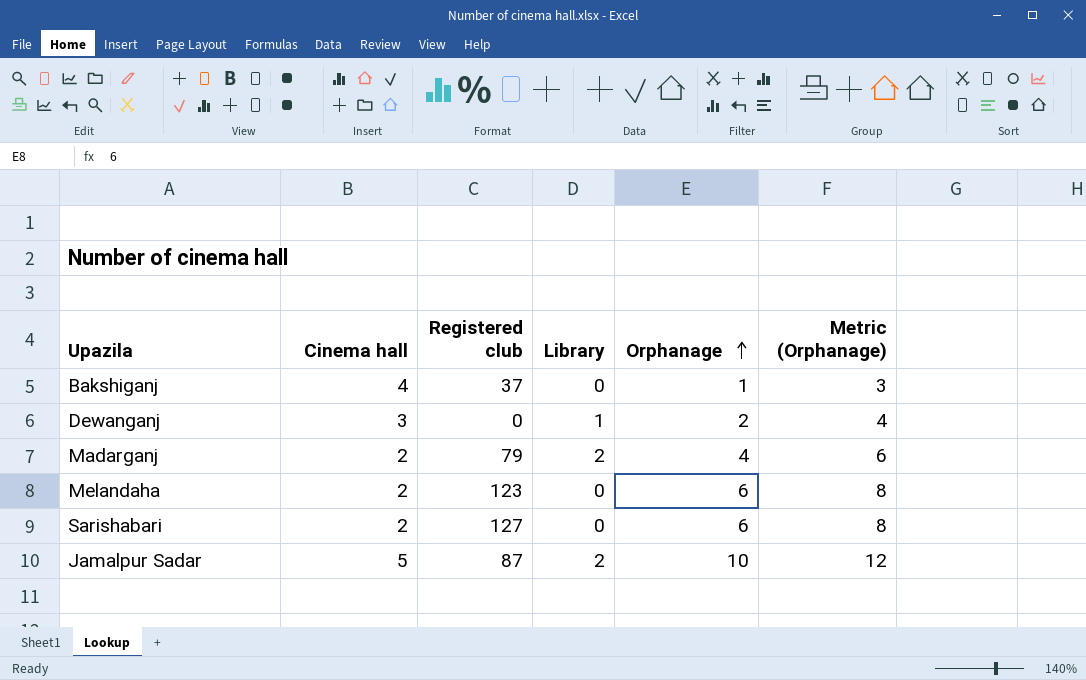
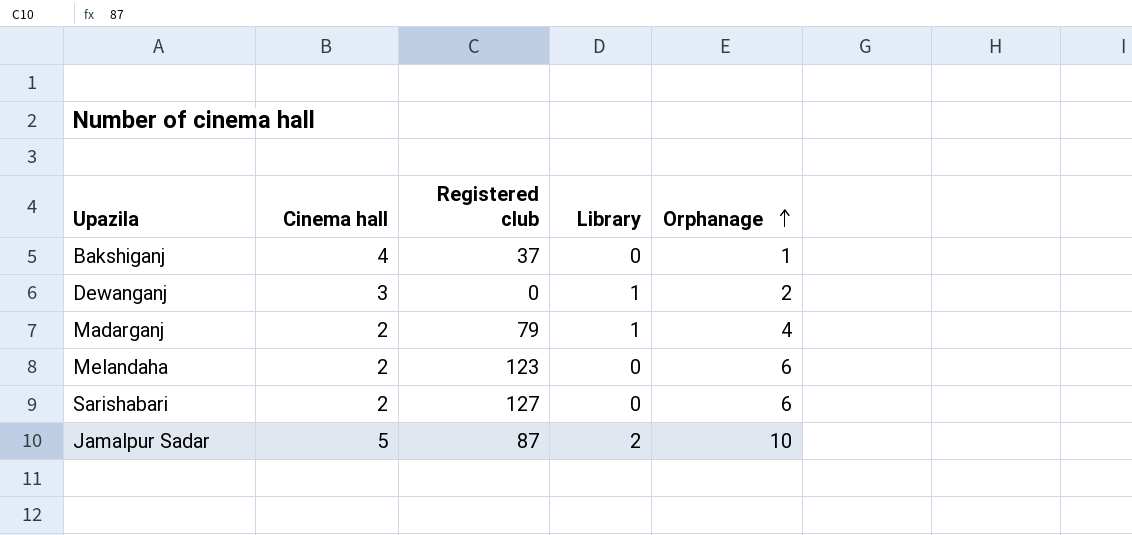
column Metric (Orphanage) | formula: [Orphanage] + 2 -> none
Madarganj | Library: 2 -> 1

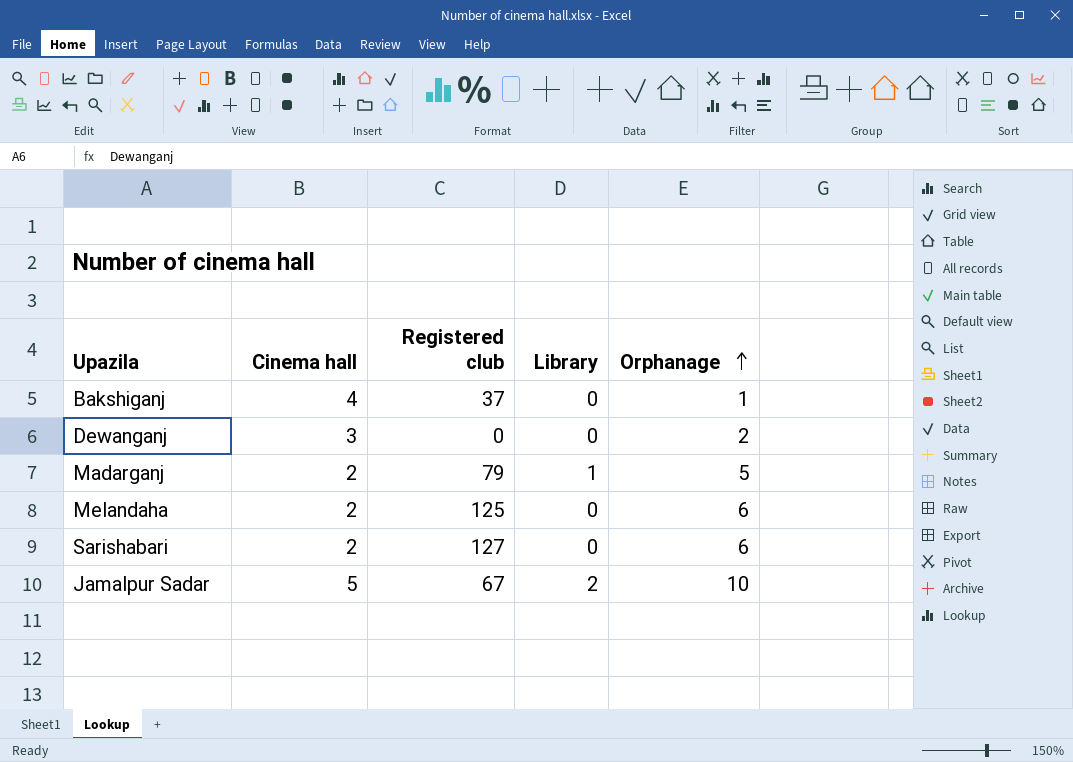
Dewanganj | Library: 1 -> 0
Madarganj | Orphanage: 4 -> 5
Melandaha | Registered club: 123 -> 125
Jamalpur Sadar | Registered club: 87 -> 67

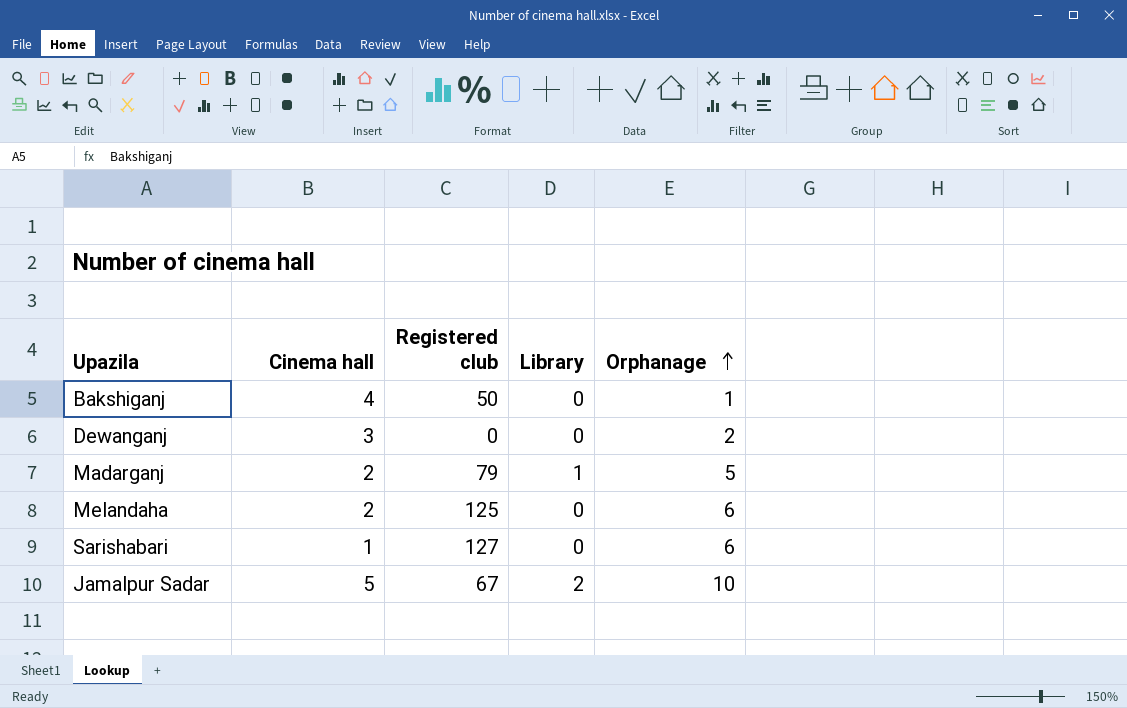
Bakshiganj | Registered club: 37 -> 50
Sarishabari | Cinema hall: 2 -> 1

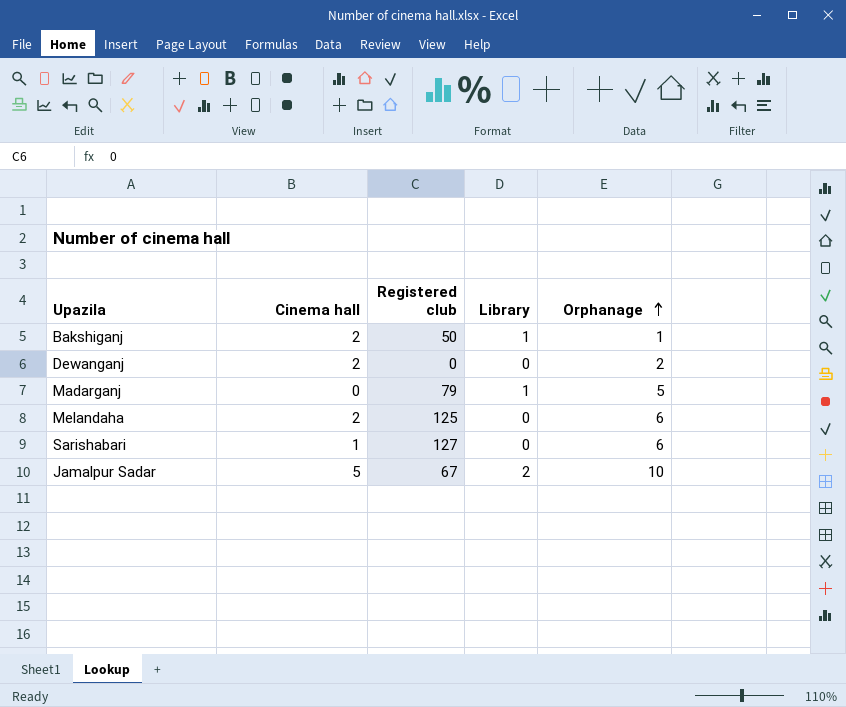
Bakshiganj | Cinema hall: 4 -> 2
Bakshiganj | Library: 0 -> 1
Dewanganj | Cinema hall: 3 -> 2
Madarganj | Cinema hall: 2 -> 0

